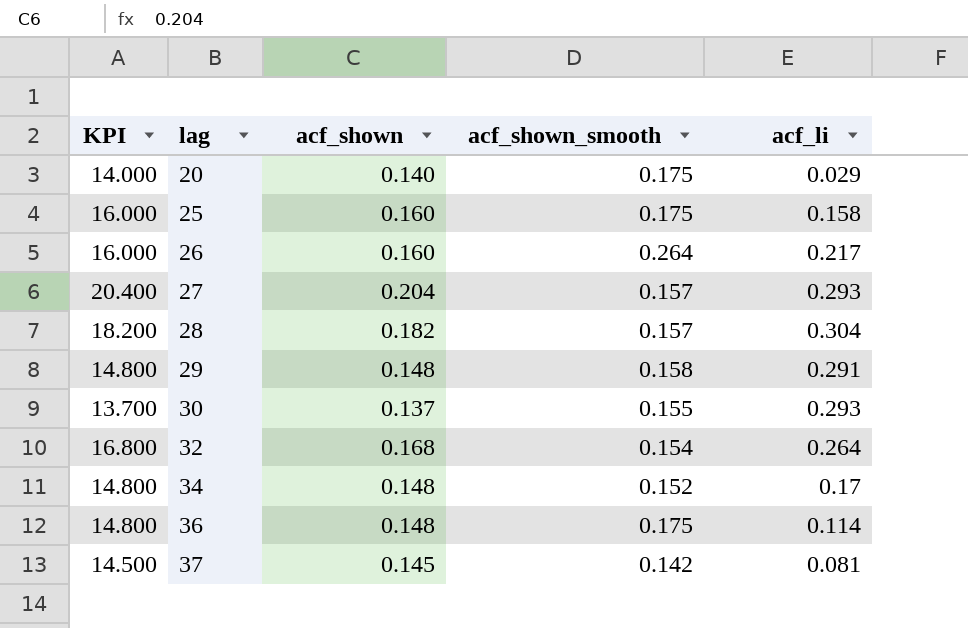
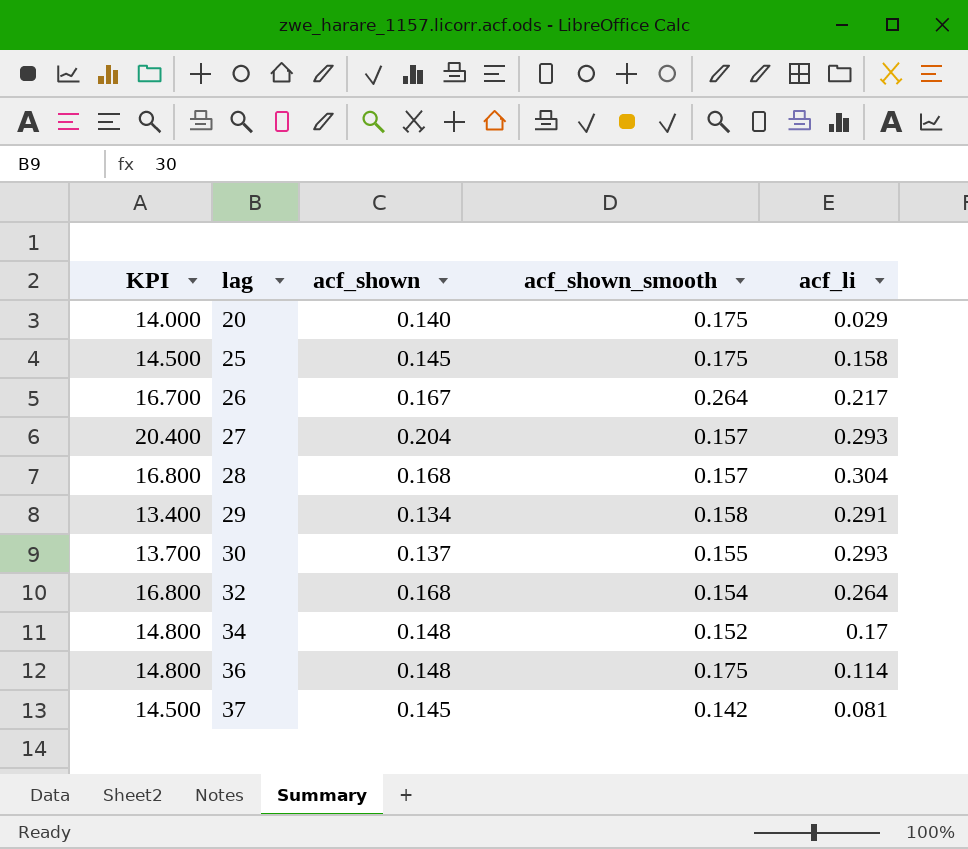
25 | KPI: 16.000 -> 14.500
25 | acf_shown: 0.160 -> 0.145
26 | KPI: 16.000 -> 16.700
26 | acf_shown: 0.160 -> 0.167
28 | KPI: 18.200 -> 16.800
28 | acf_shown: 0.182 -> 0.168
29 | KPI: 14.800 -> 13.400
29 | acf_shown: 0.148 -> 0.134

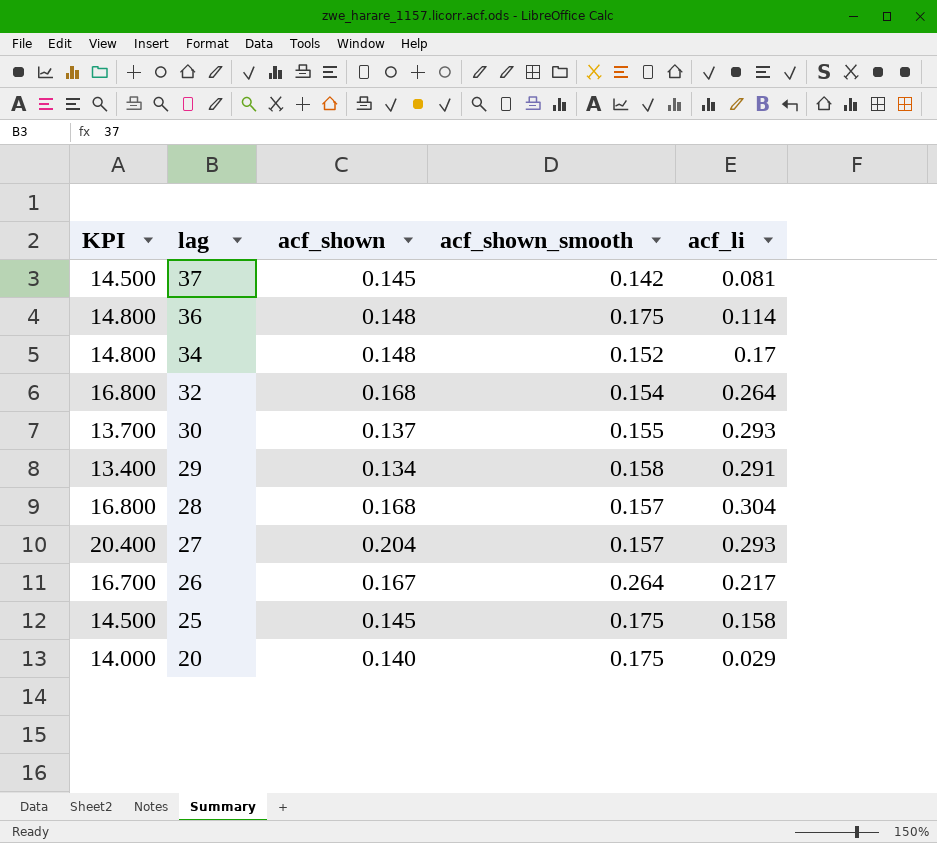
row order: lag ascending -> lag descending

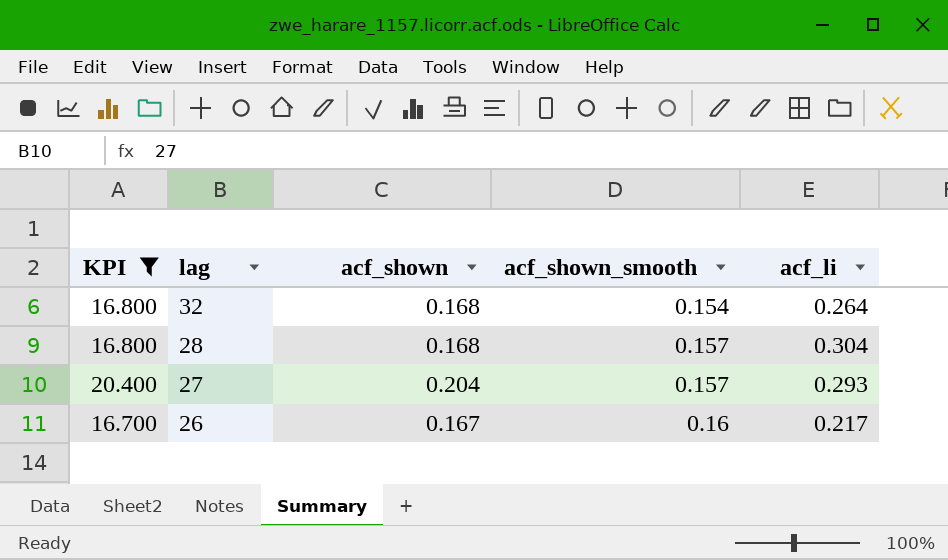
filter: none -> KPI >= 16.700
26 | acf_shown_smooth: 0.264 -> 0.16

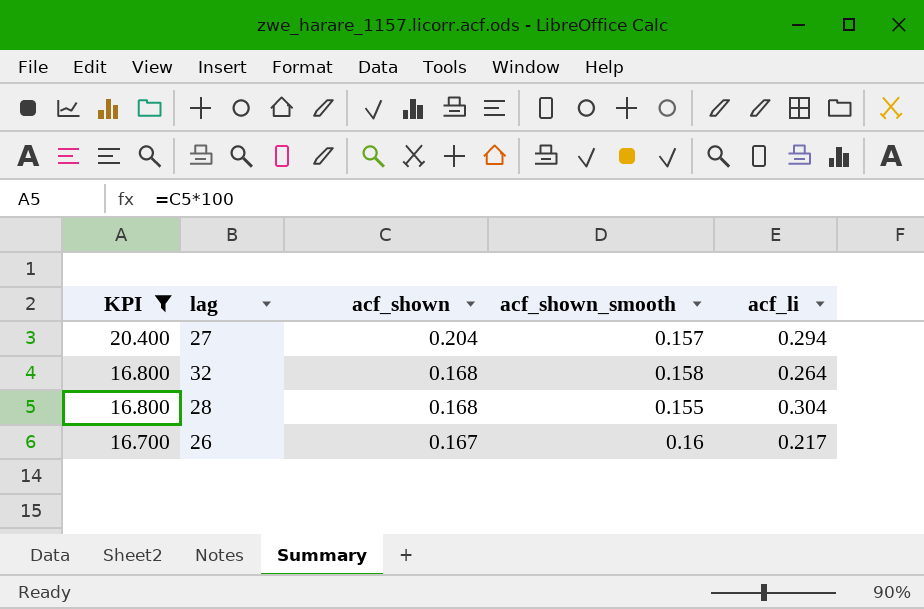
row order: lag descending -> KPI descending
27 | acf_li: 0.293 -> 0.294
32 | acf_shown_smooth: 0.154 -> 0.158
28 | acf_shown_smooth: 0.157 -> 0.155

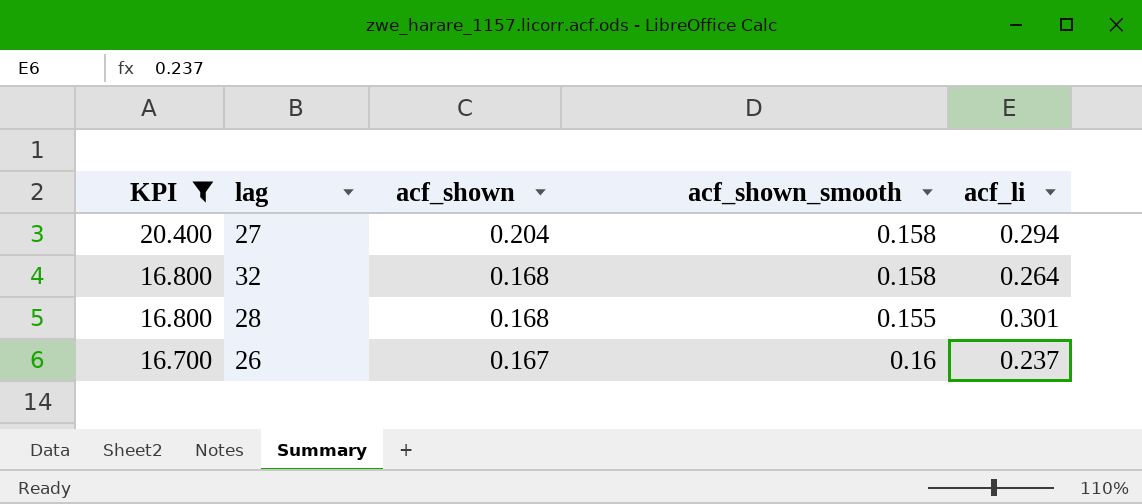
27 | acf_shown_smooth: 0.157 -> 0.158
28 | acf_li: 0.304 -> 0.301
26 | acf_li: 0.217 -> 0.237

